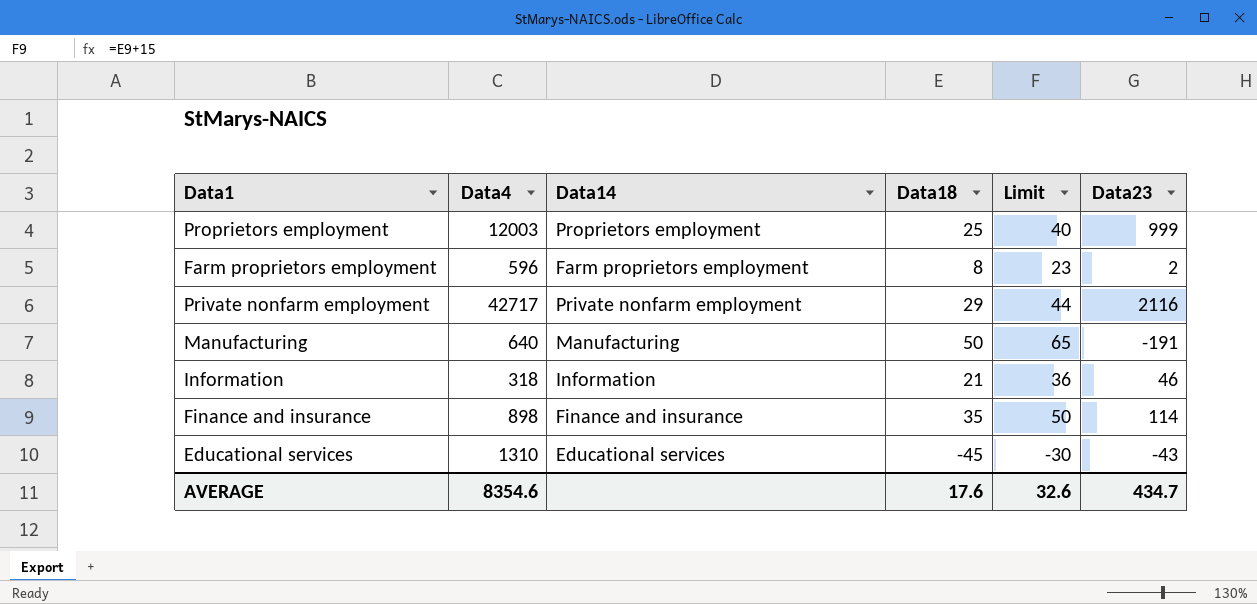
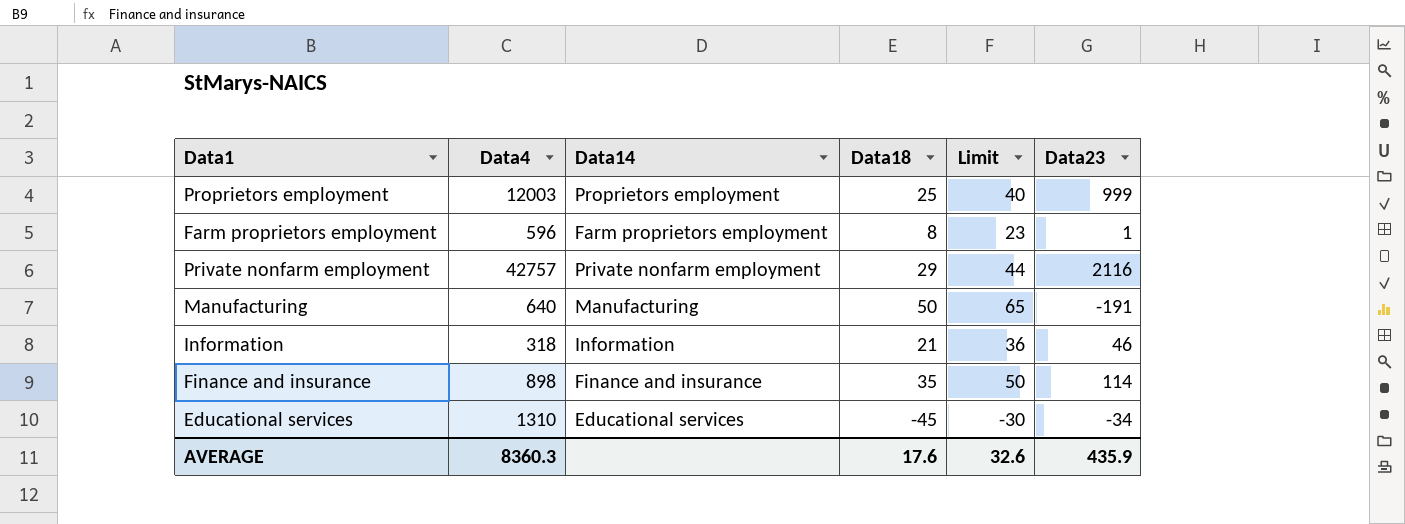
Farm proprietors employment | Data23: 2 -> 1
Private nonfarm employment | Data4: 42717 -> 42757
Educational services | Data23: -43 -> -34
AVERAGE | Data4: 8354.6 -> 8360.3
AVERAGE | Data23: 434.7 -> 435.9

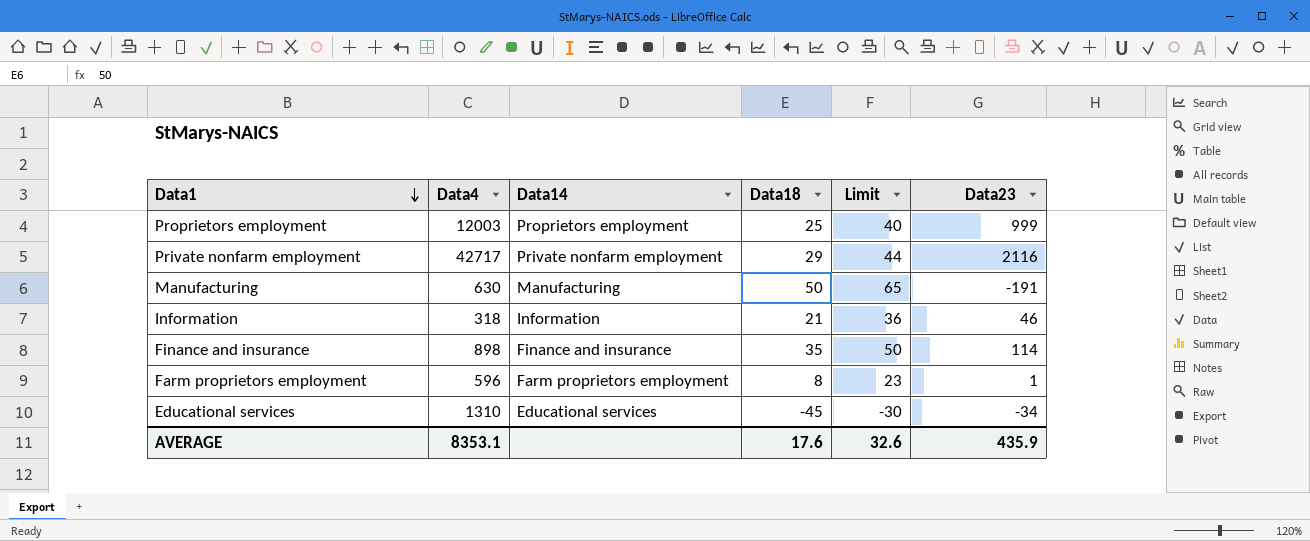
row order: none -> Data1 descending
Private nonfarm employment | Data4: 42757 -> 42717
Manufacturing | Data4: 640 -> 630
AVERAGE | Data4: 8360.3 -> 8353.1

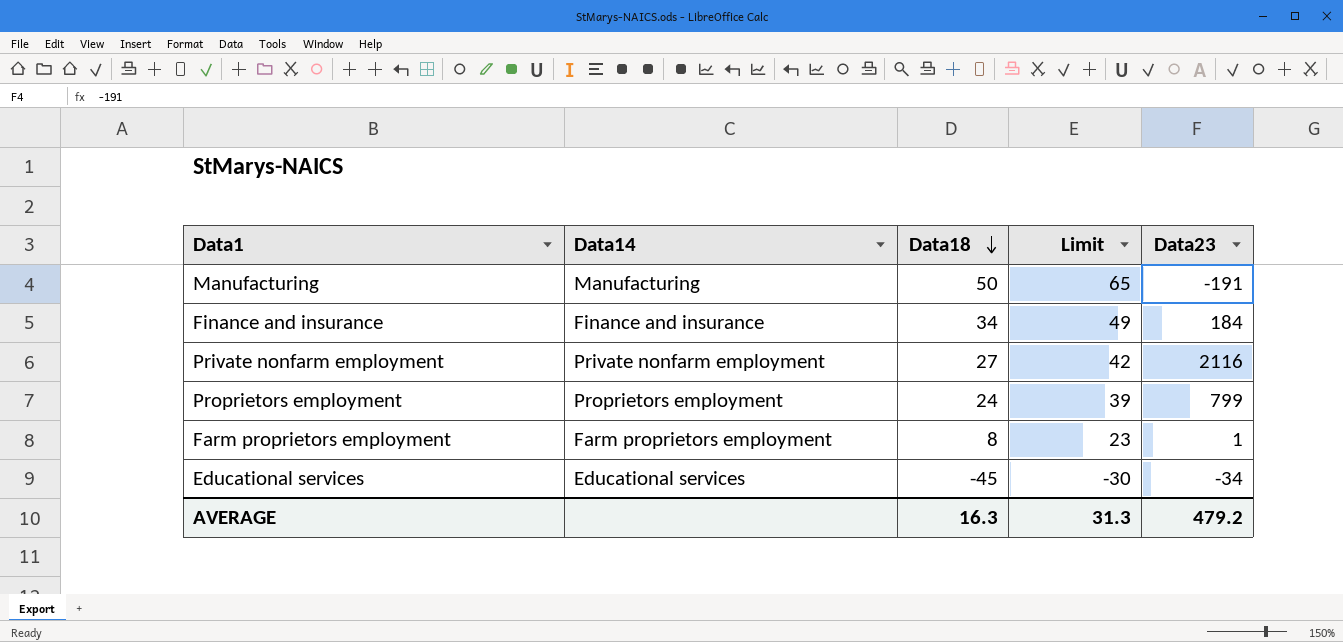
row order: Data1 descending -> Data18 descending
column Data4 | position: 2 -> none
row Information: 318 | Information | 21 | 36 | 46 -> none
Finance and insurance | Data18: 35 -> 34
Finance and insurance | Limit: 50 -> 49
Finance and insurance | Data23: 114 -> 184
Private nonfarm employment | Data18: 29 -> 27
Private nonfarm employment | Limit: 44 -> 42
Proprietors employment | Data18: 25 -> 24
Proprietors employment | Limit: 40 -> 39
Proprietors employment | Data23: 999 -> 799
AVERAGE | Data18: 17.6 -> 16.3
AVERAGE | Limit: 32.6 -> 31.3
AVERAGE | Data23: 435.9 -> 479.2

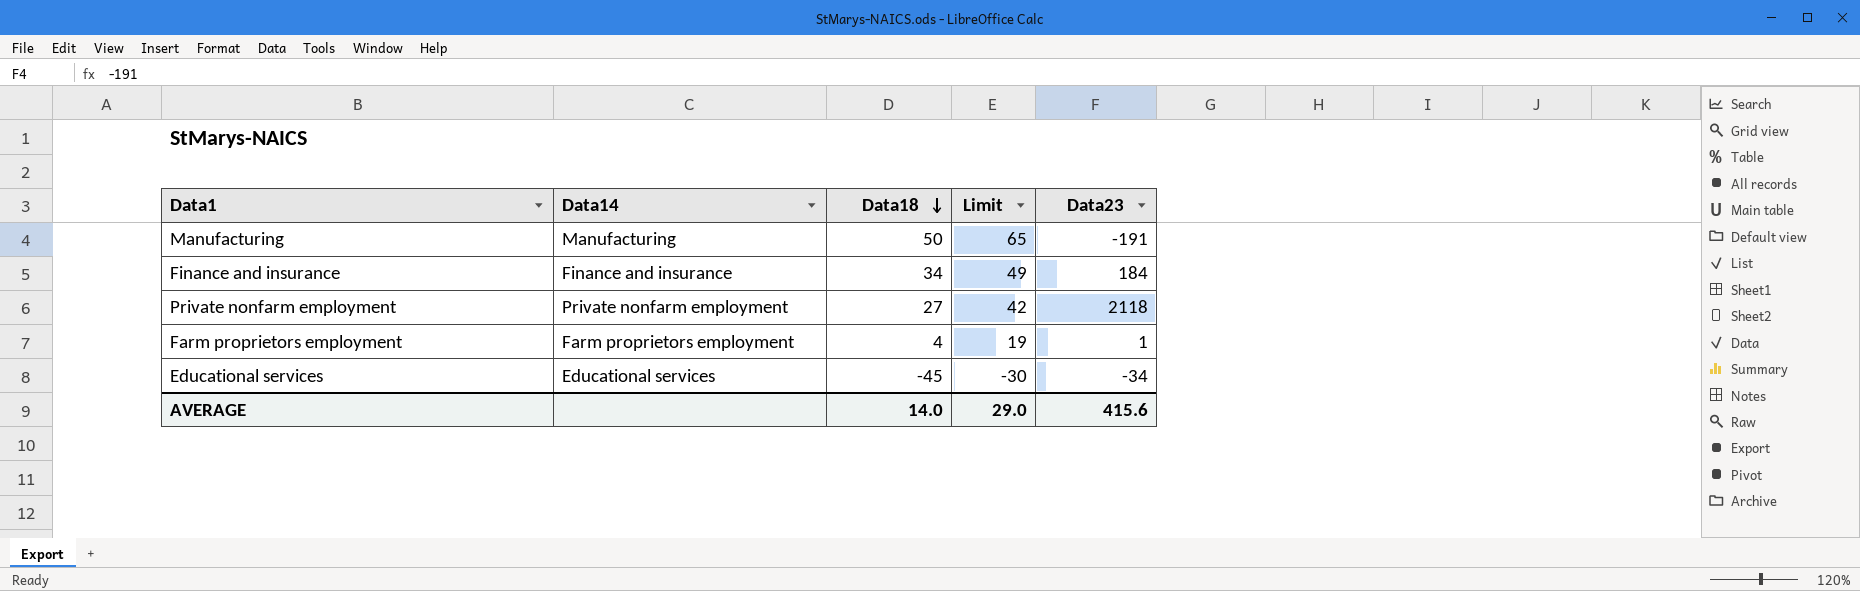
row Proprietors employment: Proprietors employment | 24 | 39 | 799 -> none
Private nonfarm employment | Data23: 2116 -> 2118
Farm proprietors employment | Data18: 8 -> 4
Farm proprietors employment | Limit: 23 -> 19
AVERAGE | Data18: 16.3 -> 14.0
AVERAGE | Limit: 31.3 -> 29.0
AVERAGE | Data23: 479.2 -> 415.6

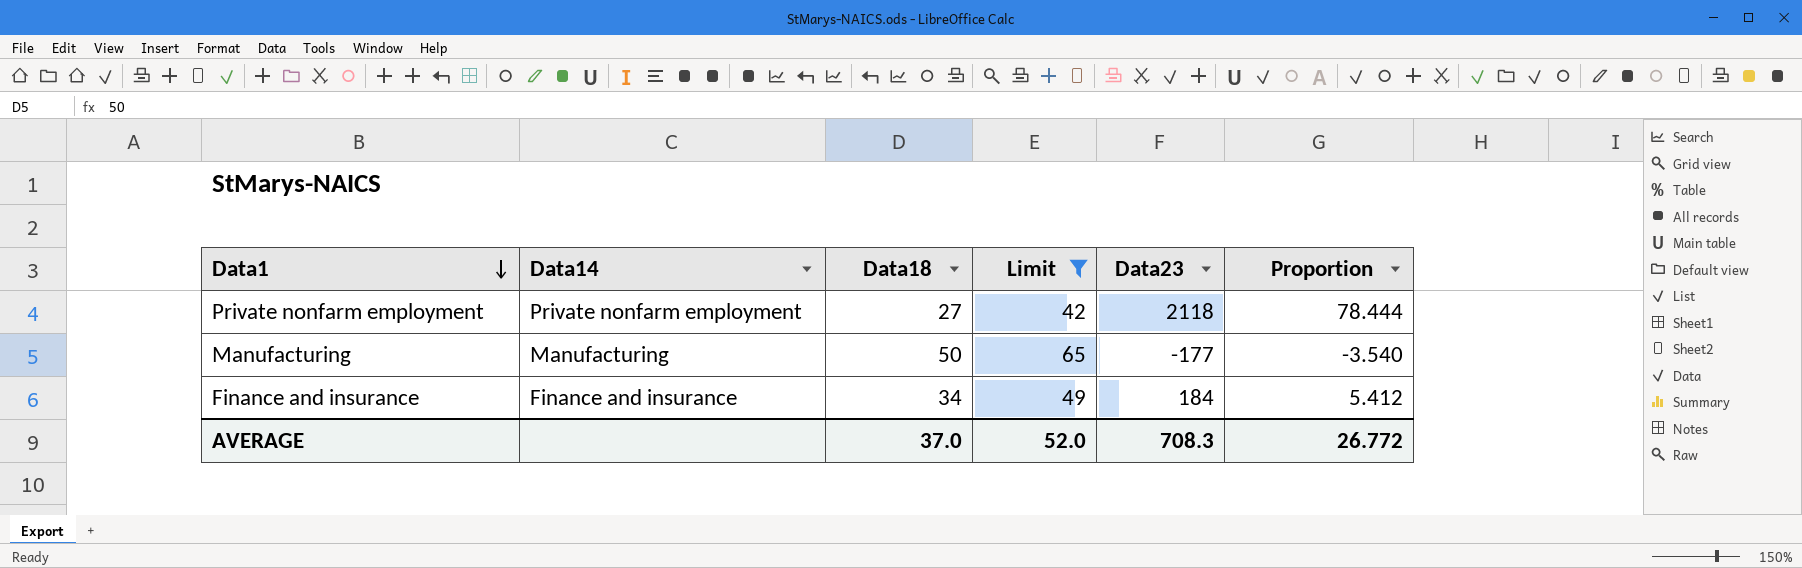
filter: none -> Limit >= 42
row order: Data18 descending -> Data1 descending
column Proportion | formula: none -> [Data23] / [Data18]
Manufacturing | Data23: -191 -> -177
AVERAGE | Data18: 14.0 -> 37.0
AVERAGE | Limit: 29.0 -> 52.0
AVERAGE | Data23: 415.6 -> 708.3

